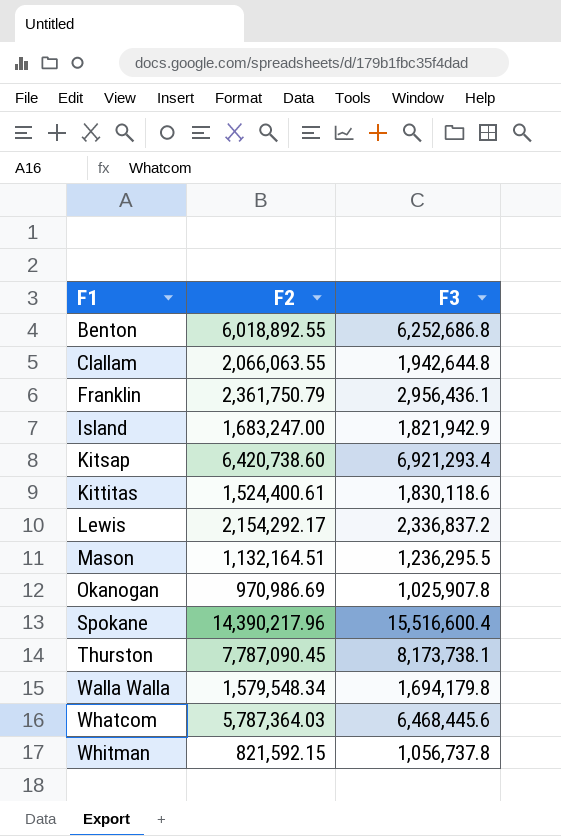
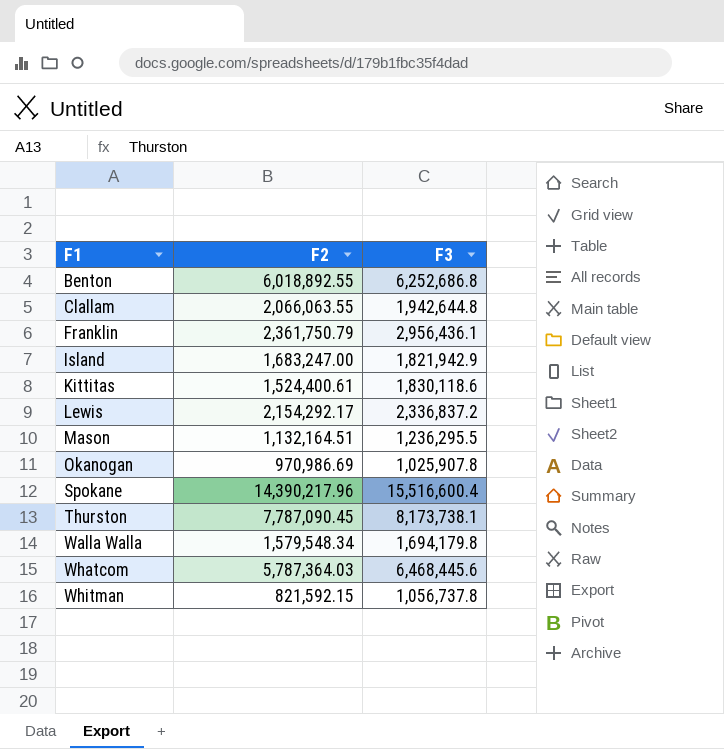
row Kitsap: 6,420,738.60 | 6,921,293.4 -> none

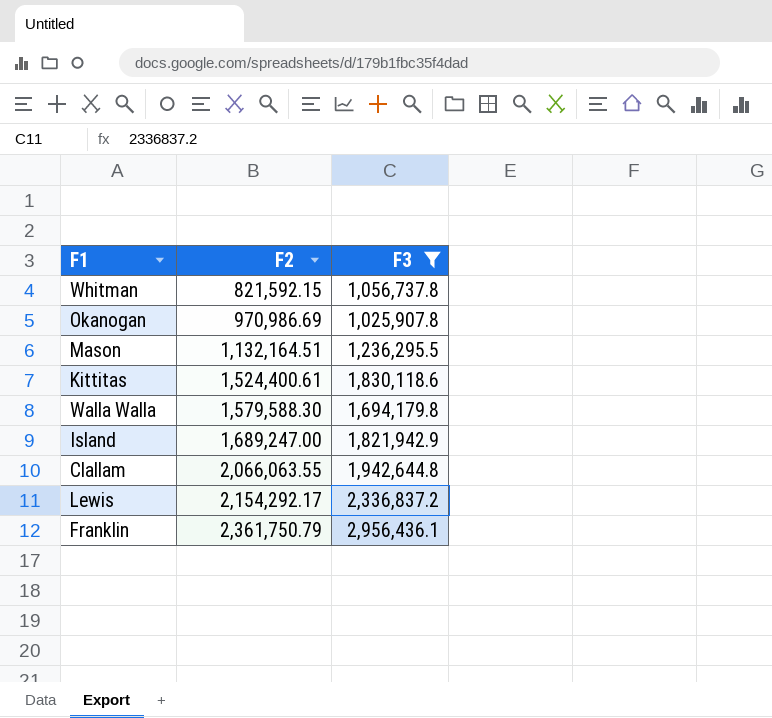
filter: none -> F3 <= 2,956,436.1
row order: F1 ascending -> F2 ascending
Walla Walla | F2: 1,579,548.34 -> 1,579,588.30
Island | F2: 1,683,247.00 -> 1,689,247.00

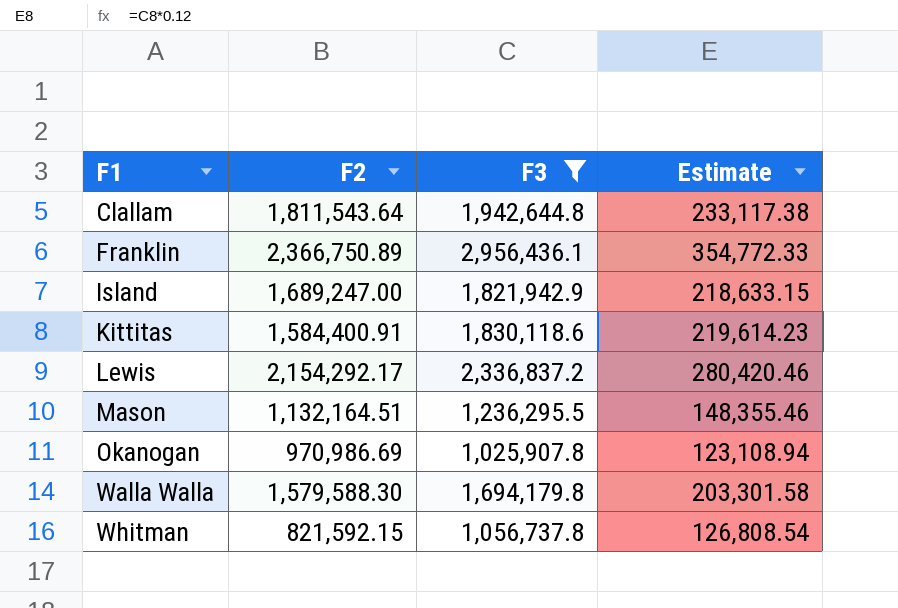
row order: F2 ascending -> F1 ascending
column Estimate | formula: none -> [F3] * 0.12
Clallam | F2: 2,066,063.55 -> 1,811,543.64
Franklin | F2: 2,361,750.79 -> 2,366,750.89
Kittitas | F2: 1,524,400.61 -> 1,584,400.91

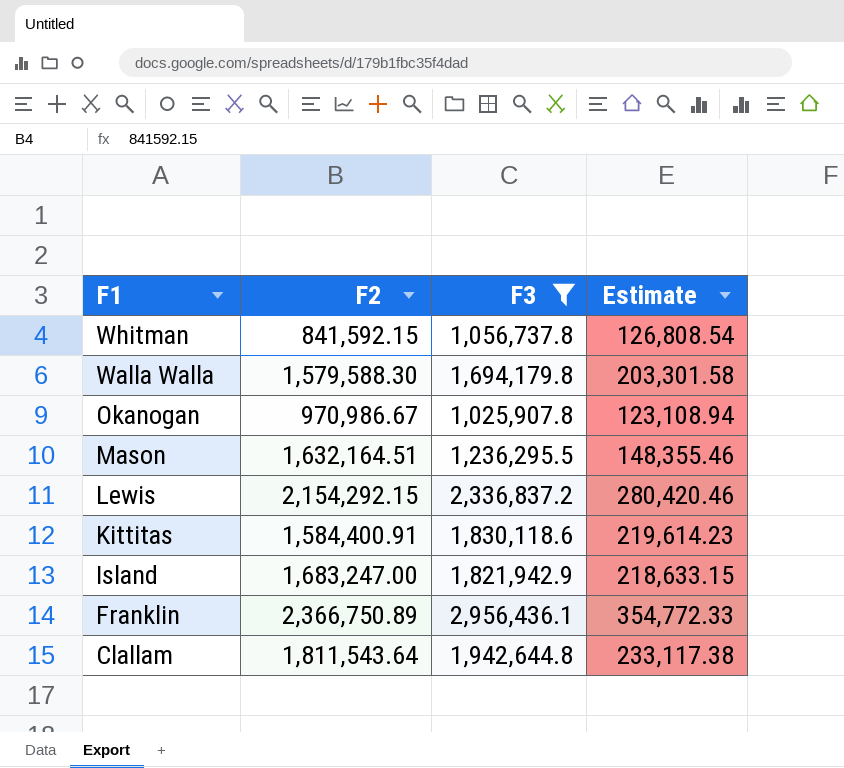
row order: F1 ascending -> F1 descending
Whitman | F2: 821,592.15 -> 841,592.15
Okanogan | F2: 970,986.69 -> 970,986.67
Mason | F2: 1,132,164.51 -> 1,632,164.51
Lewis | F2: 2,154,292.17 -> 2,154,292.15
Island | F2: 1,689,247.00 -> 1,683,247.00

